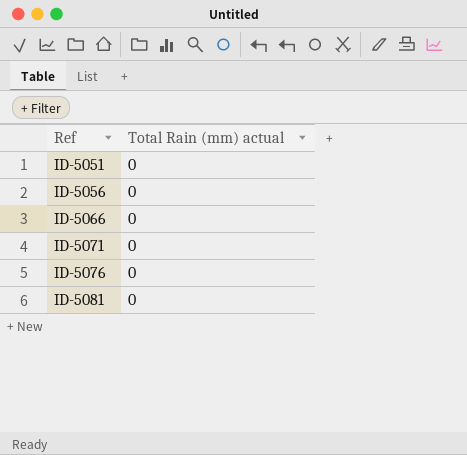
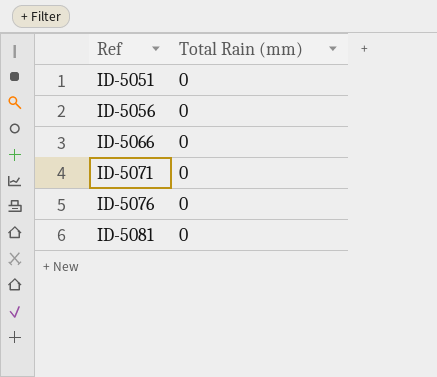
column name: Total Rain (mm) actual -> Total Rain (mm)

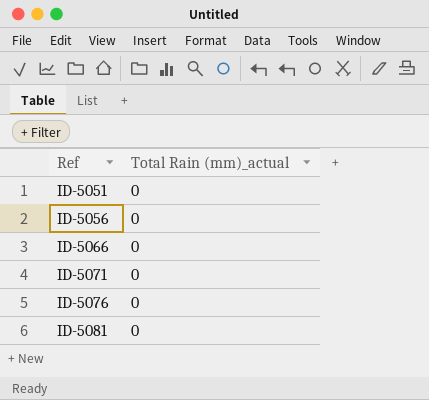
column name: Total Rain (mm) -> Total Rain (mm)_actual

